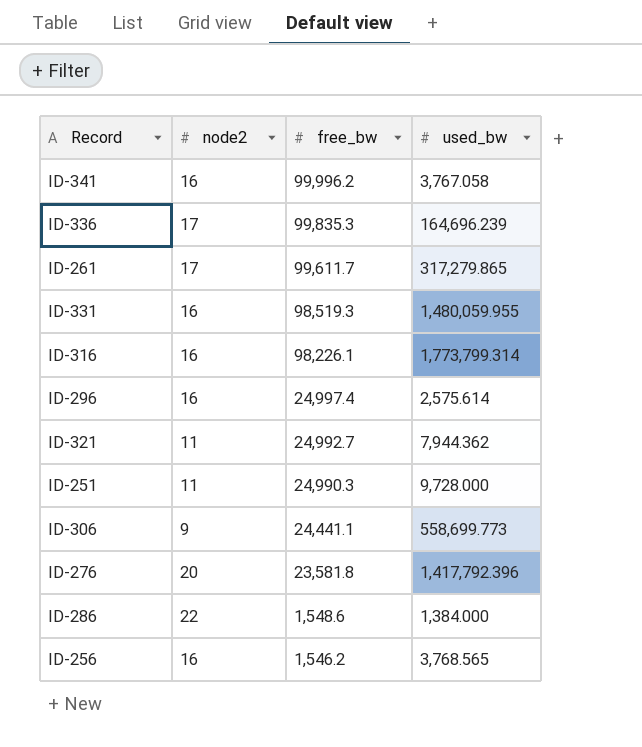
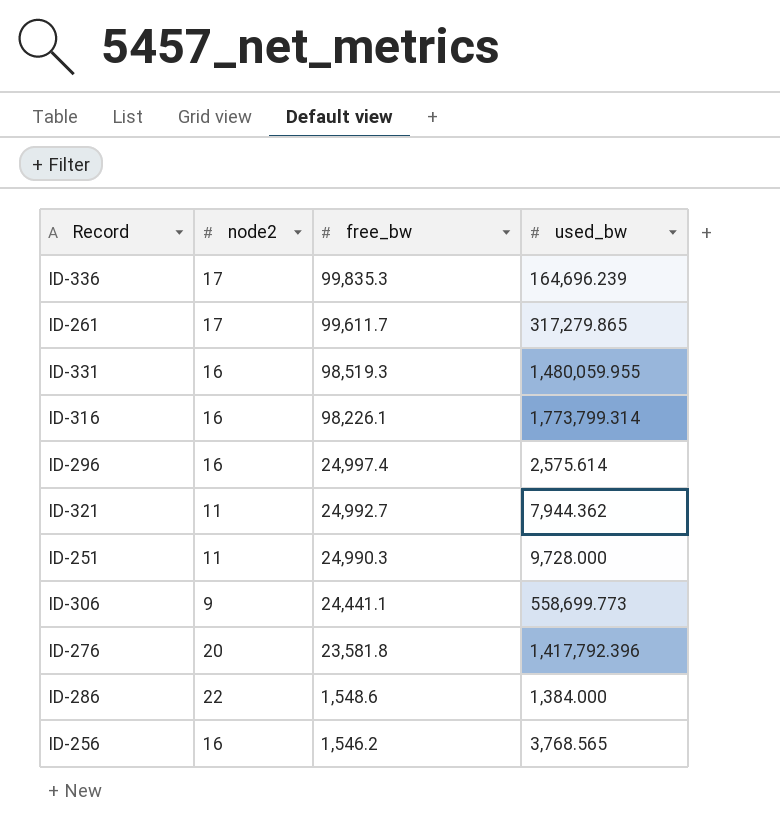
row ID-341: 16 | 99,996.2 | 3,767.058 -> none

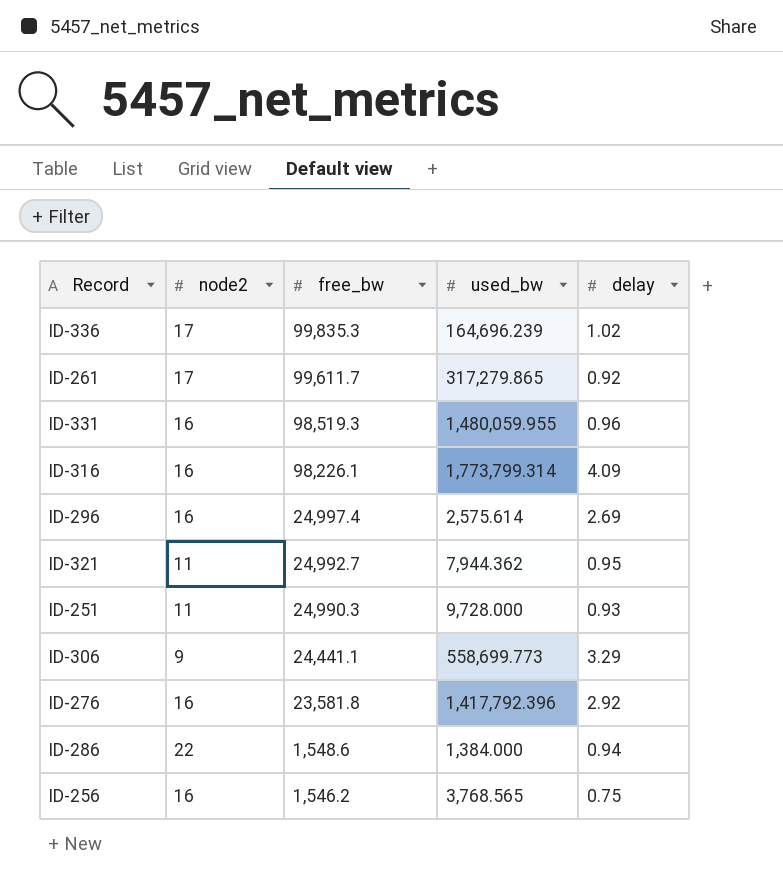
column delay | position: none -> 5
ID-276 | node2: 20 -> 16

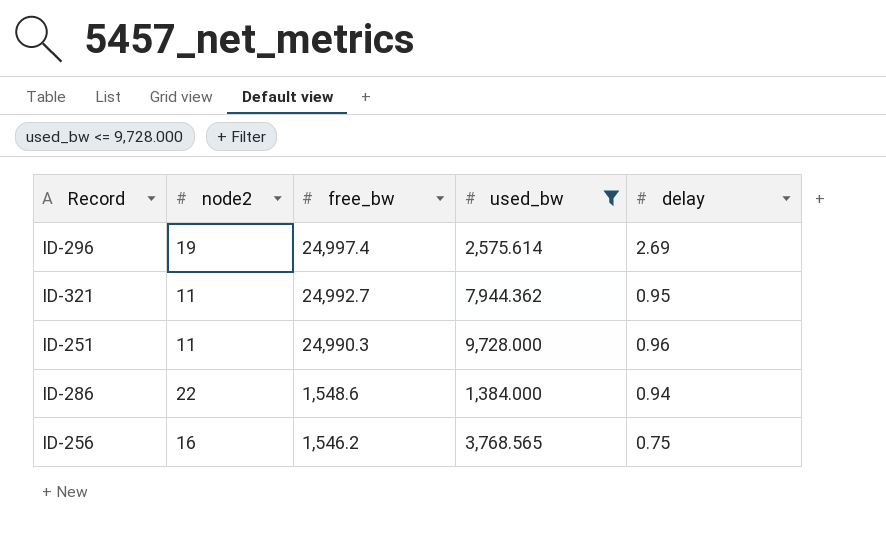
filter: none -> used_bw <= 9,728.000
ID-296 | node2: 16 -> 19
ID-251 | delay: 0.93 -> 0.96

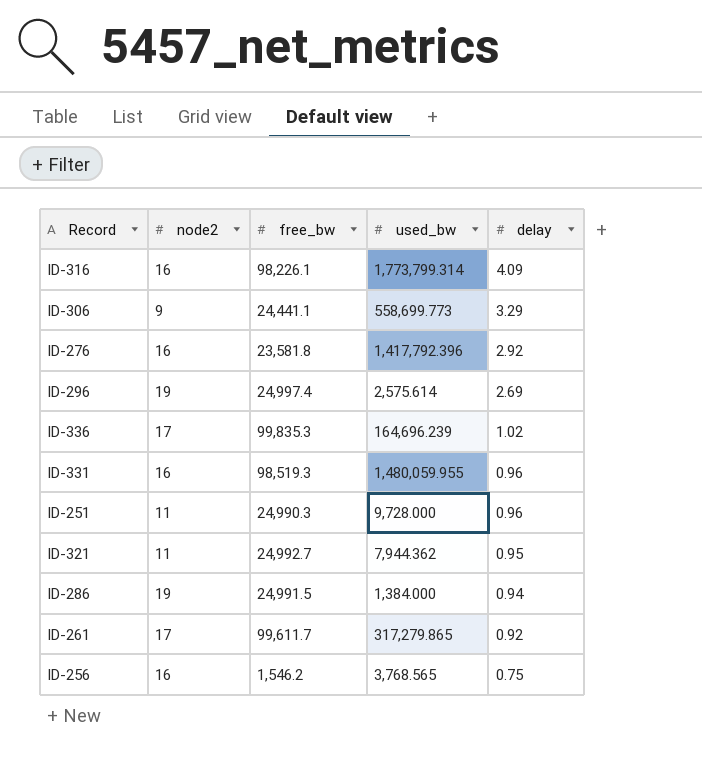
filter: used_bw <= 9,728.000 -> none
row order: free_bw descending -> delay descending
ID-286 | node2: 22 -> 19
ID-286 | free_bw: 1,548.6 -> 24,991.5

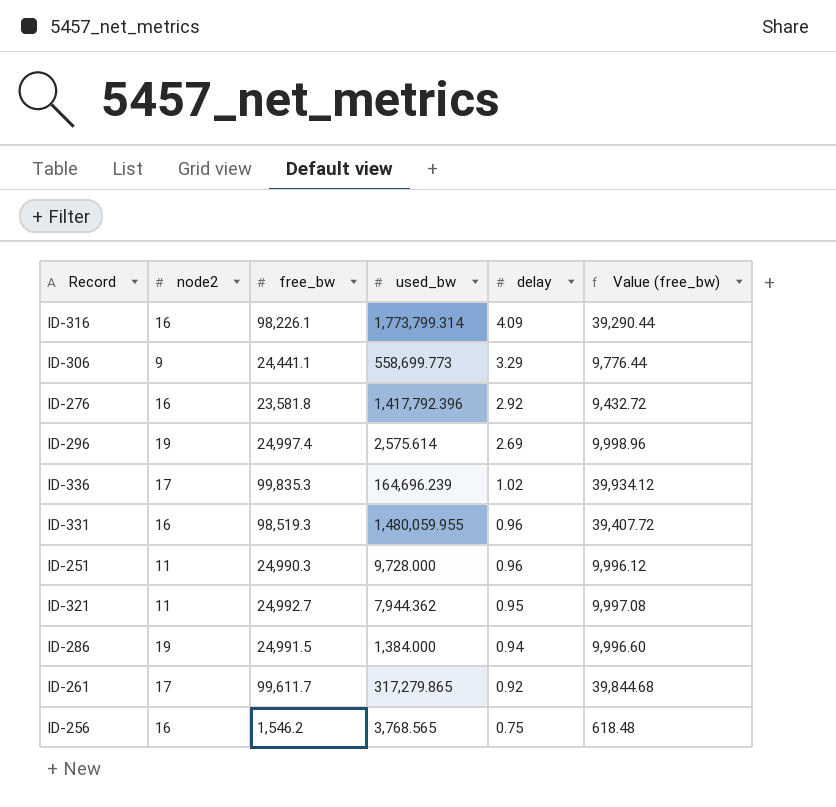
column Value (free_bw) | formula: none -> [free_bw] * 0.4

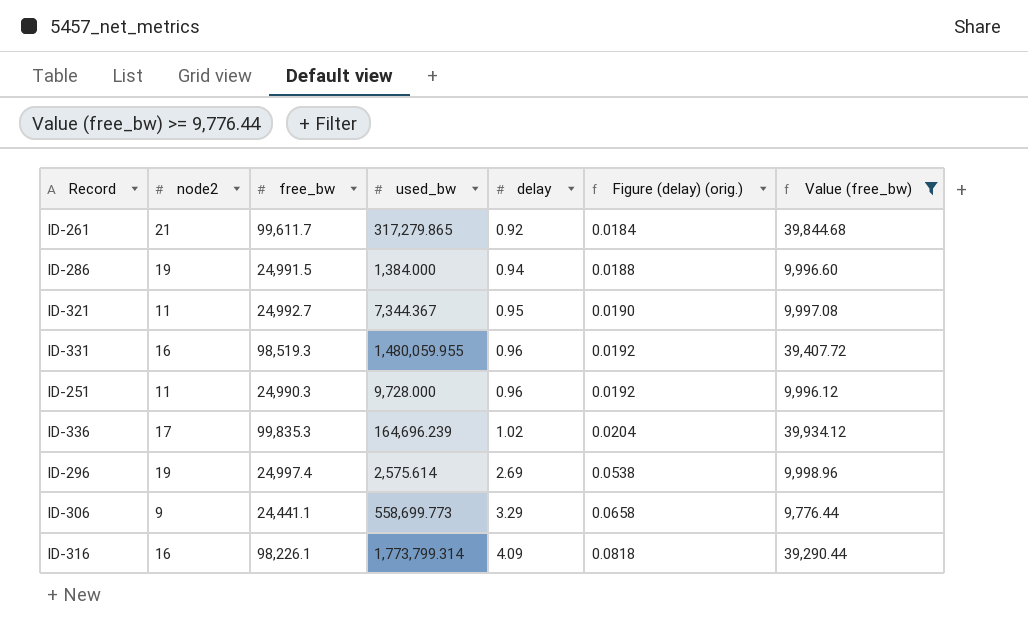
filter: none -> Value (free_bw) >= 9,776.44
row order: delay descending -> delay ascending
column Figure (delay) (orig.) | formula: none -> [delay] * 0.02
ID-261 | node2: 17 -> 21
ID-321 | used_bw: 7,944.362 -> 7,344.367

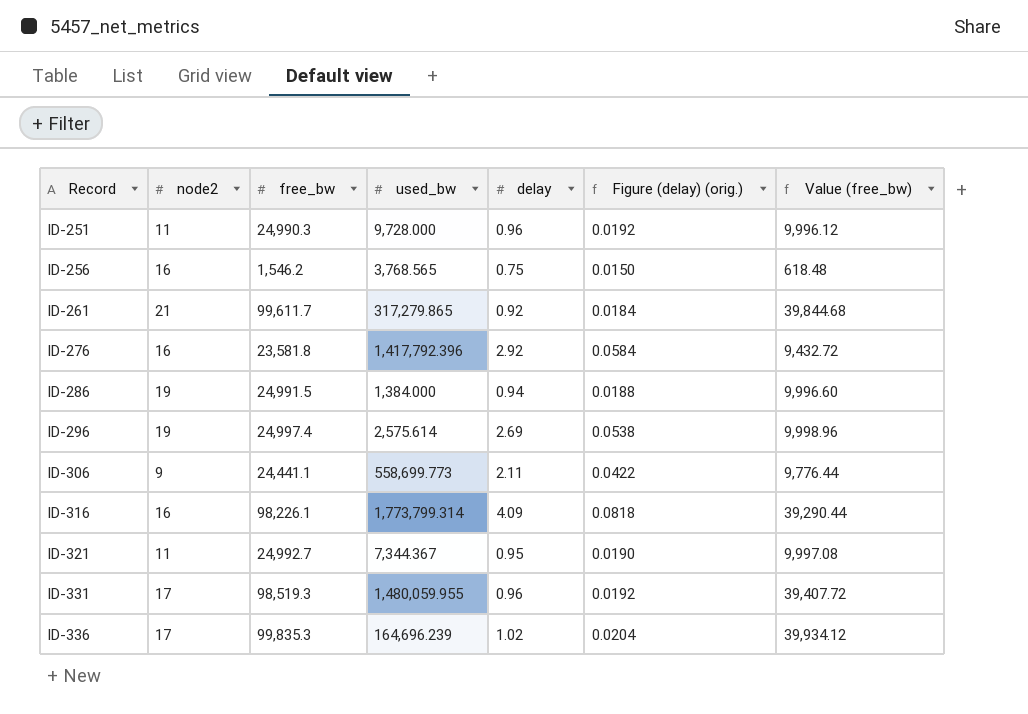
filter: Value (free_bw) >= 9,776.44 -> none
row order: delay ascending -> Record ascending
ID-306 | delay: 3.29 -> 2.11
ID-306 | Figure (delay) (orig.): 0.0658 -> 0.0422
ID-331 | node2: 16 -> 17

